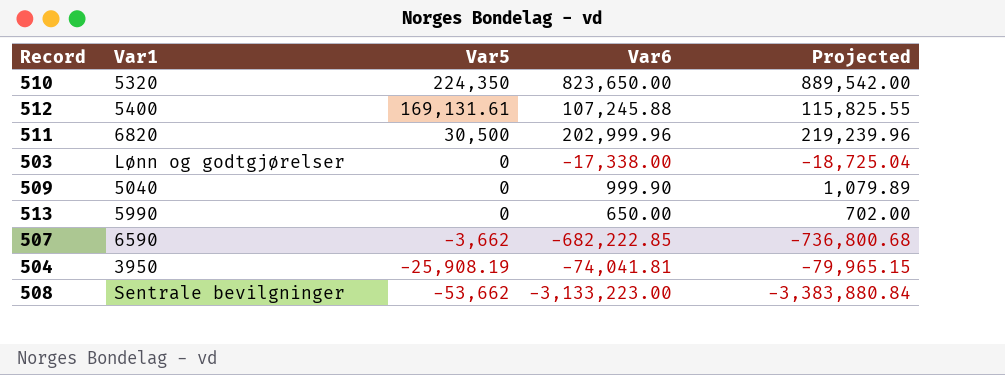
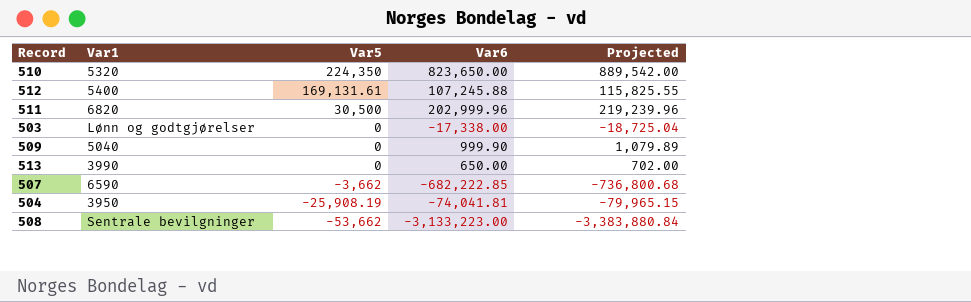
513 | Var1: 5990 -> 3990

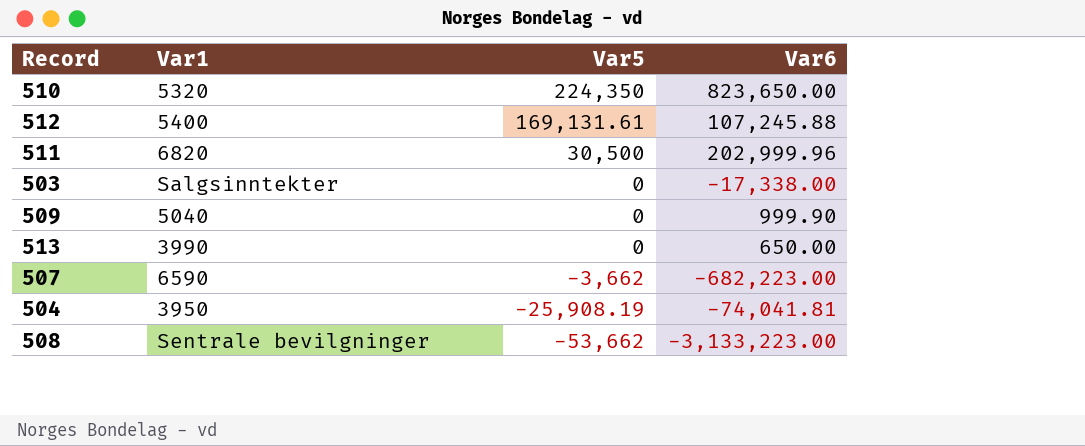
column Projected | formula: [Var6] * 1.08 -> none
503 | Var1: Lønn og godtgjørelser -> Salgsinntekter
507 | Var6: -682,222.85 -> -682,223.00

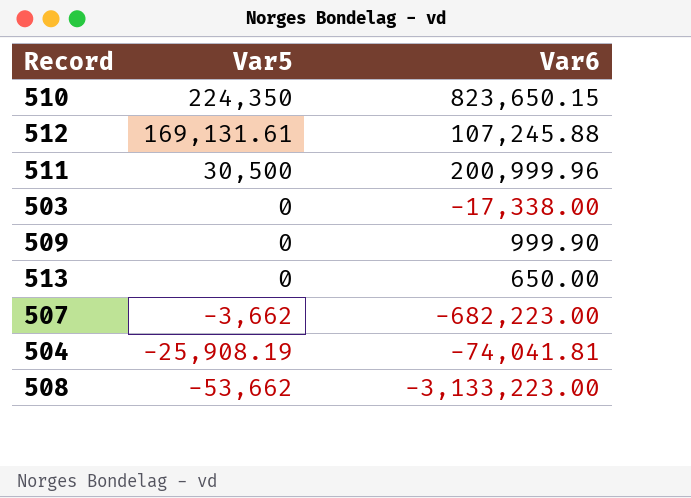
column Var1 | position: 2 -> none
510 | Var6: 823,650.00 -> 823,650.15
511 | Var6: 202,999.96 -> 200,999.96

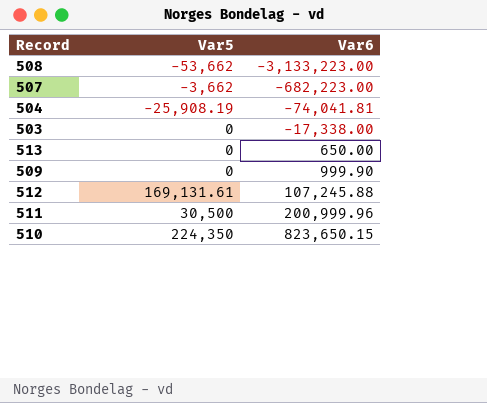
row order: Var5 descending -> Var6 ascending

